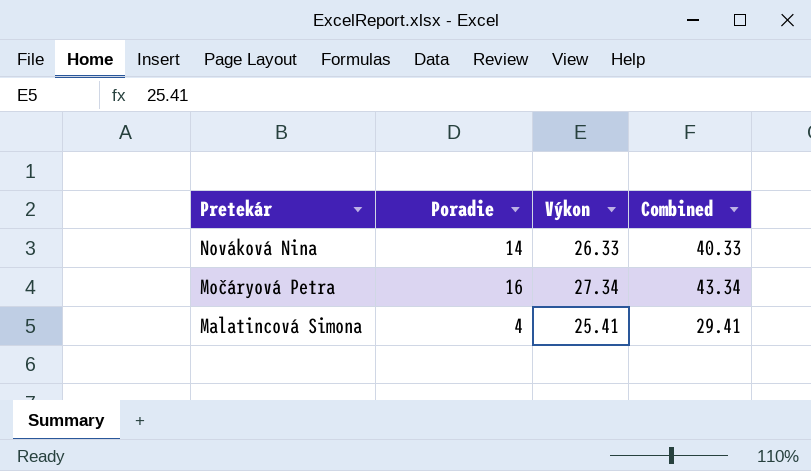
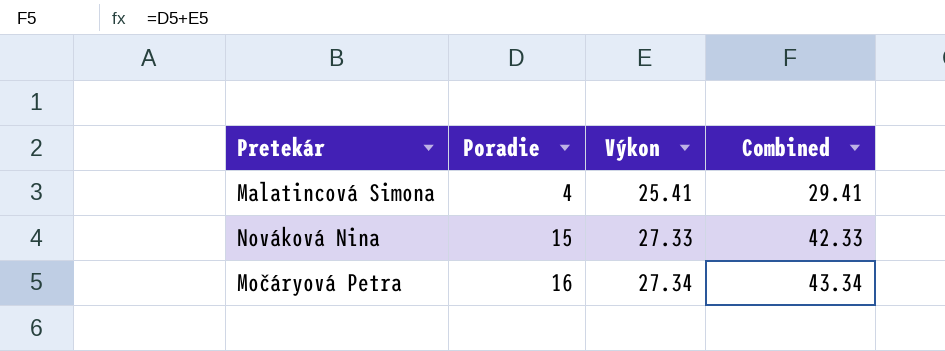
row order: Pretekár descending -> Poradie ascending
Nováková Nina | Poradie: 14 -> 15
Nováková Nina | Výkon: 26.33 -> 27.33
Nováková Nina | Combined: 40.33 -> 42.33

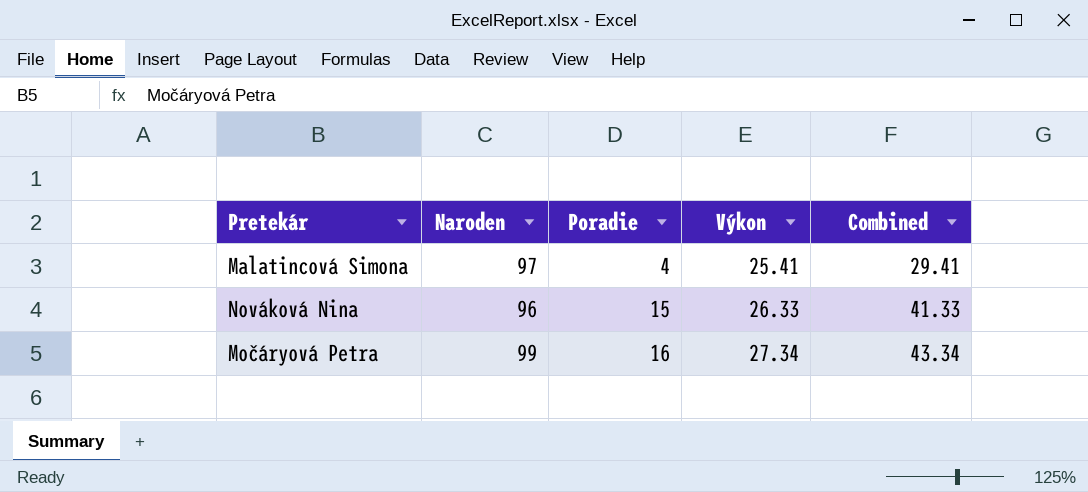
column Naroden | position: none -> 2
Nováková Nina | Výkon: 27.33 -> 26.33
Nováková Nina | Combined: 42.33 -> 41.33

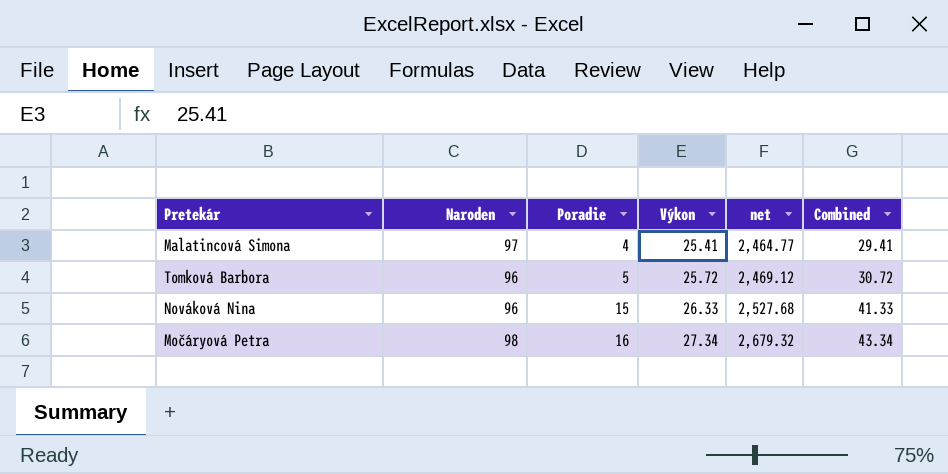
column net | formula: none -> [Naroden] * [Výkon]
row Tomková Barbora: none -> 96 | 5 | 25.72 | 2,469.12 | 30.72
Močáryová Petra | Naroden: 99 -> 98

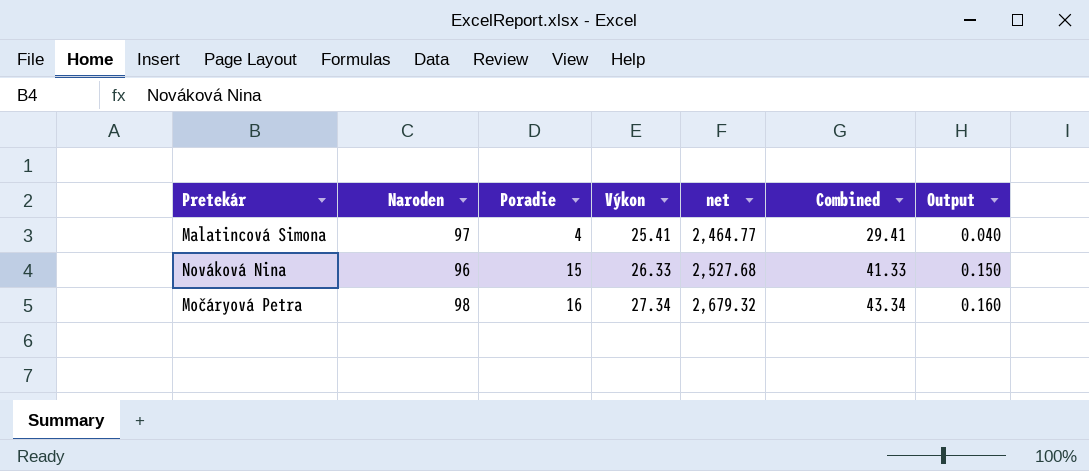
column Output | formula: none -> [Poradie] * 0.01
row Tomková Barbora: 96 | 5 | 25.72 | 2,469.12 | 30.72 -> none

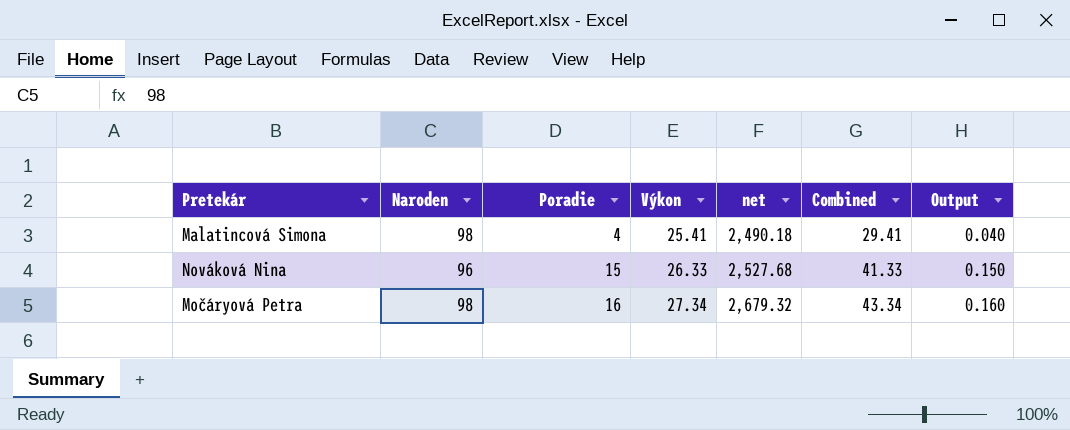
Malatincová Simona | Naroden: 97 -> 98
Malatincová Simona | net: 2,464.77 -> 2,490.18

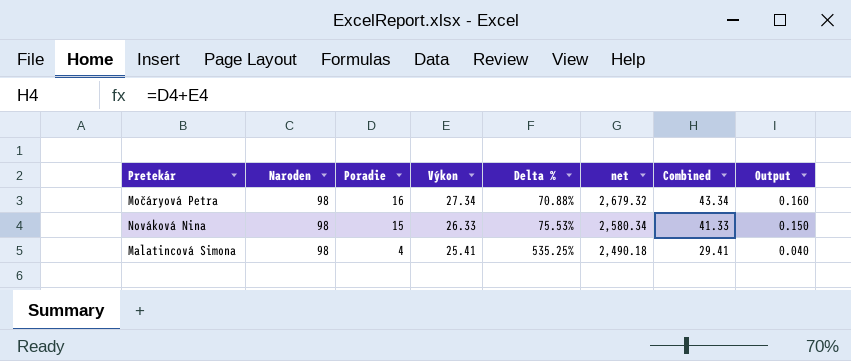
row order: Poradie ascending -> Poradie descending
column Delta % | formula: none -> ([Výkon] - [Poradie]) / [Poradie]
Nováková Nina | Naroden: 96 -> 98
Nováková Nina | net: 2,527.68 -> 2,580.34

